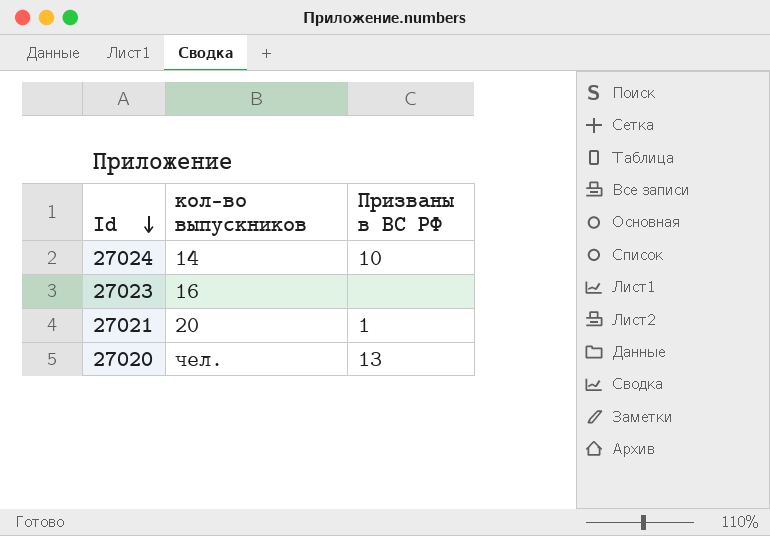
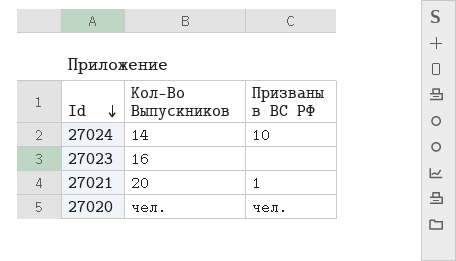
column name: кол-во выпускников -> Кол-Во Выпускников
27020 | Призваны в ВС РФ: 13 -> чел.

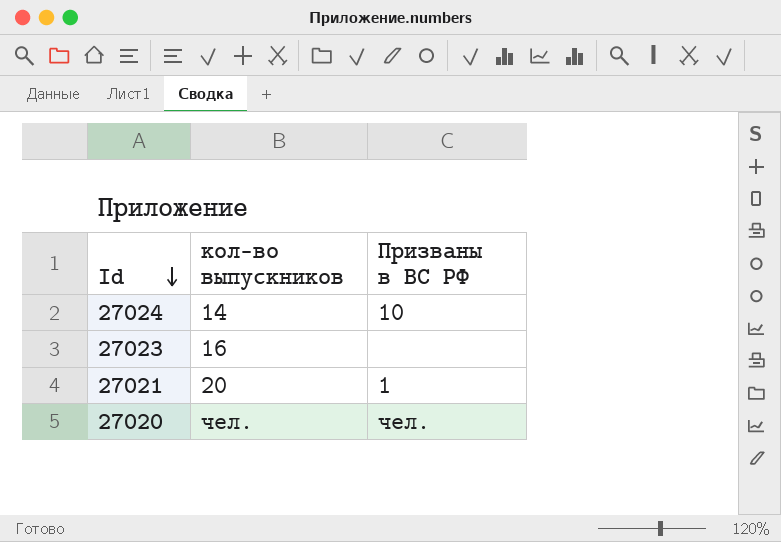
column name: Кол-Во Выпускников -> кол-во выпускников

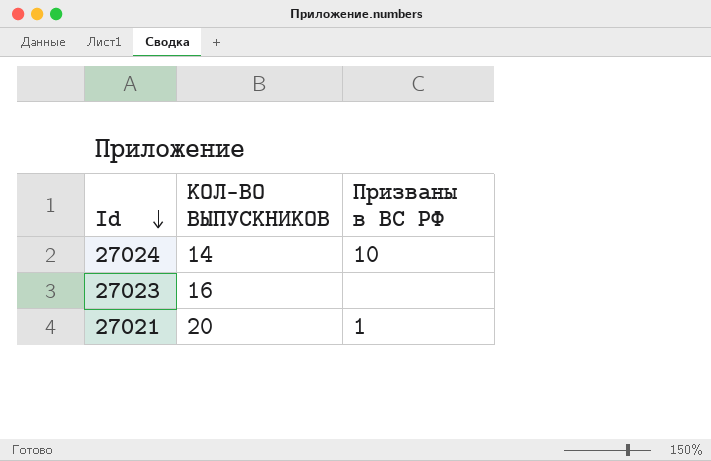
column name: кол-во выпускников -> КОЛ-ВО ВЫПУСКНИКОВ
row 27020: чел. | чел. -> none

